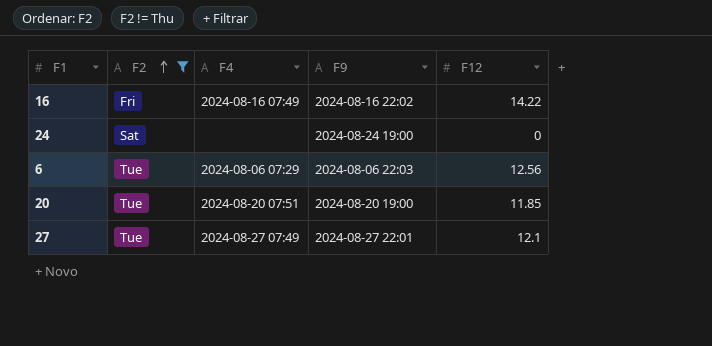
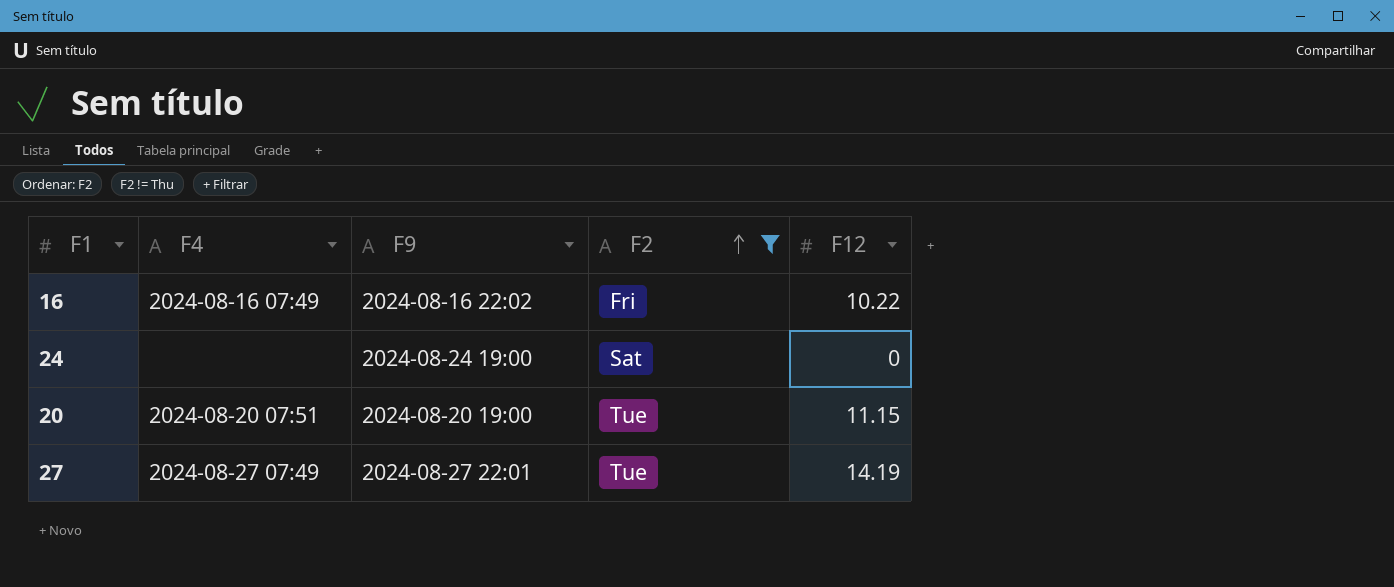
column F2 | position: 2 -> 4
row 6: Tue | 2024-08-06 07:29 | 2024-08-06 22:03 | 12.56 -> none
16 | F12: 14.22 -> 10.22
20 | F12: 11.85 -> 11.15
27 | F12: 12.1 -> 14.19

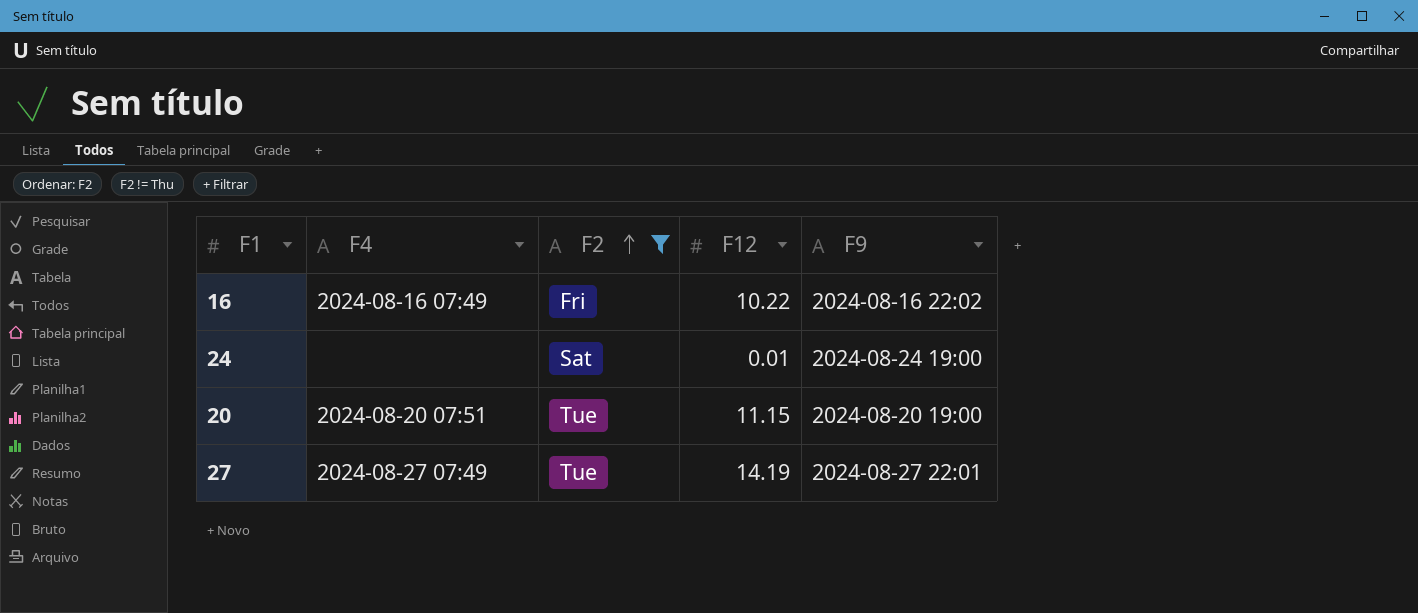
column F9 | position: 3 -> 5
24 | F12: 0 -> 0.01

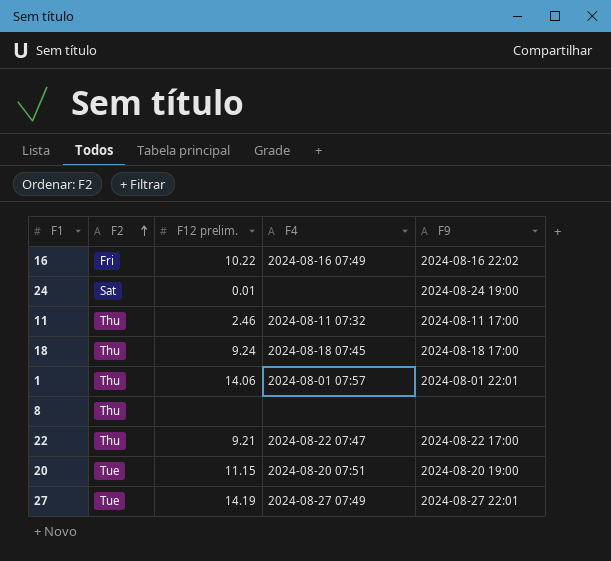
filter: F2 != Thu -> none
column name: F12 -> F12 prelim.
column F4 | position: 2 -> 4

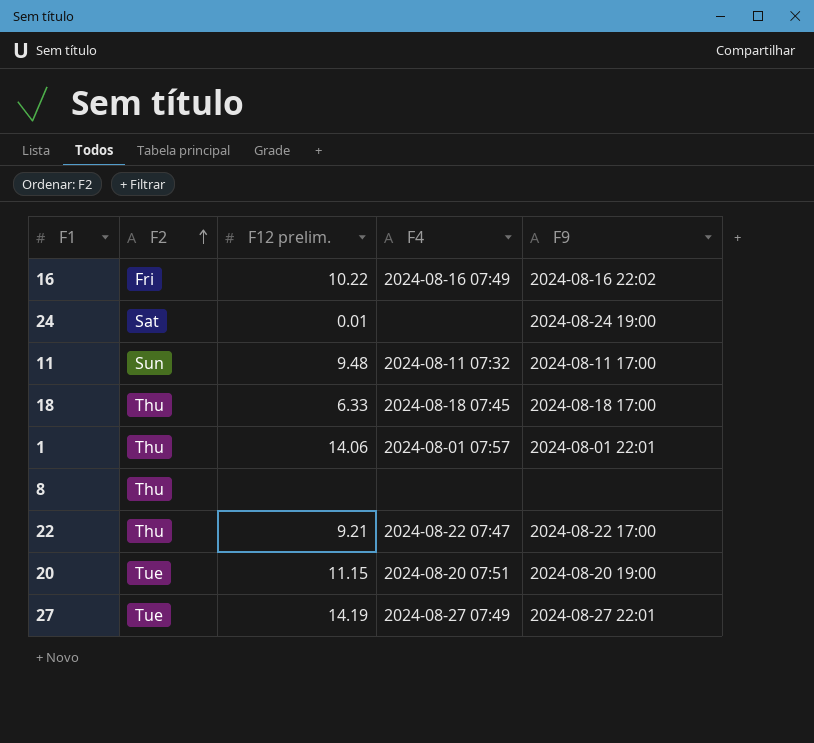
11 | F2: Thu -> Sun
11 | F12 prelim.: 2.46 -> 9.48
18 | F12 prelim.: 9.24 -> 6.33

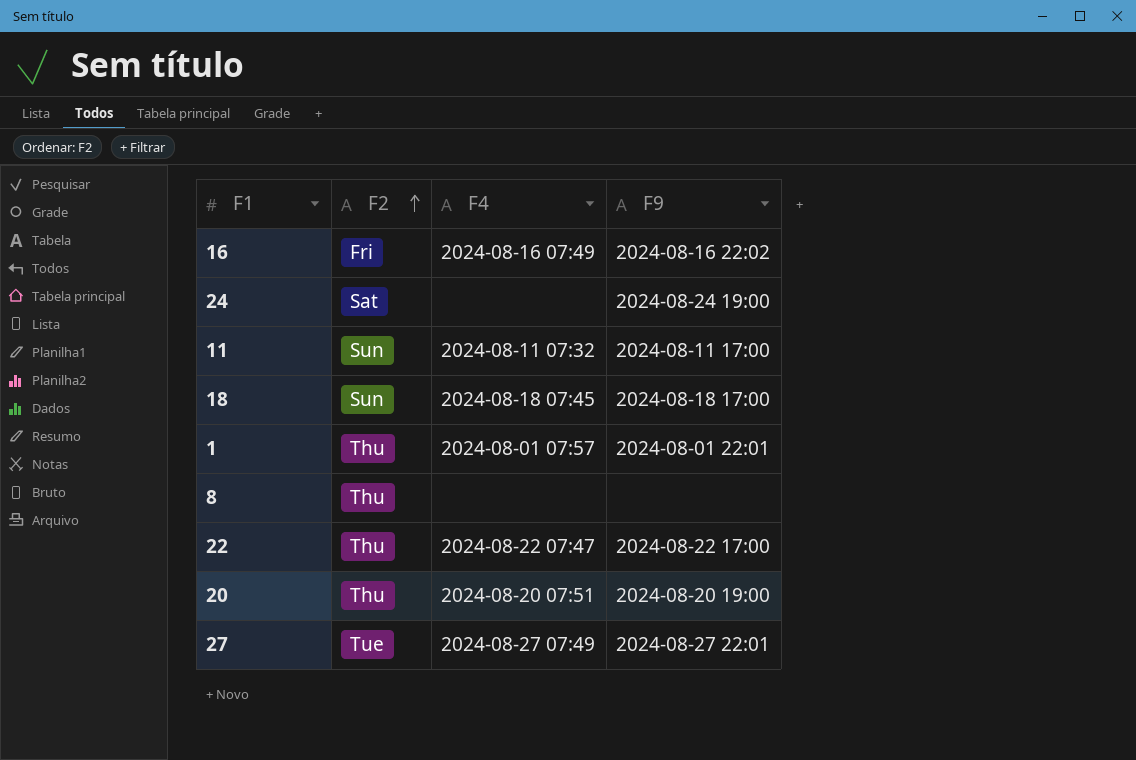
column F12 prelim. | position: 3 -> none
18 | F2: Thu -> Sun
20 | F2: Tue -> Thu

